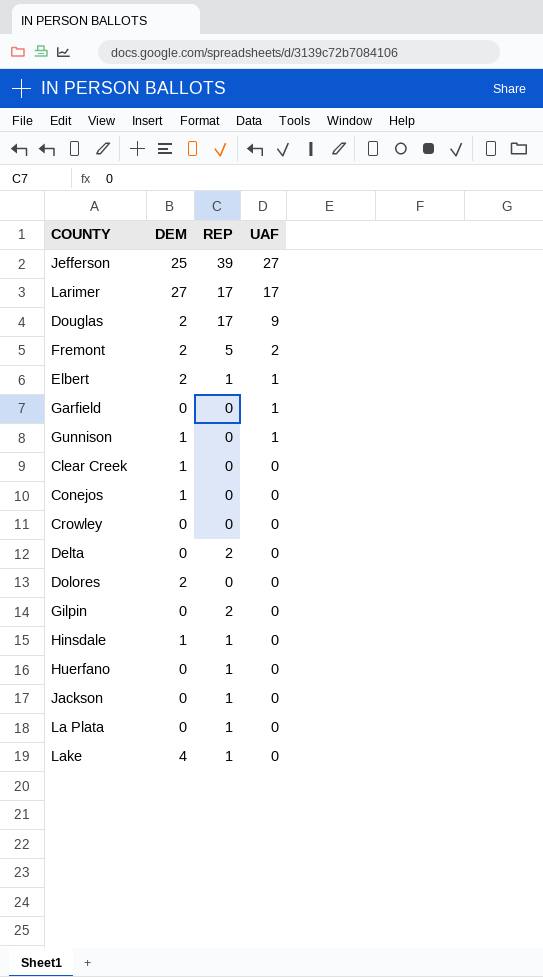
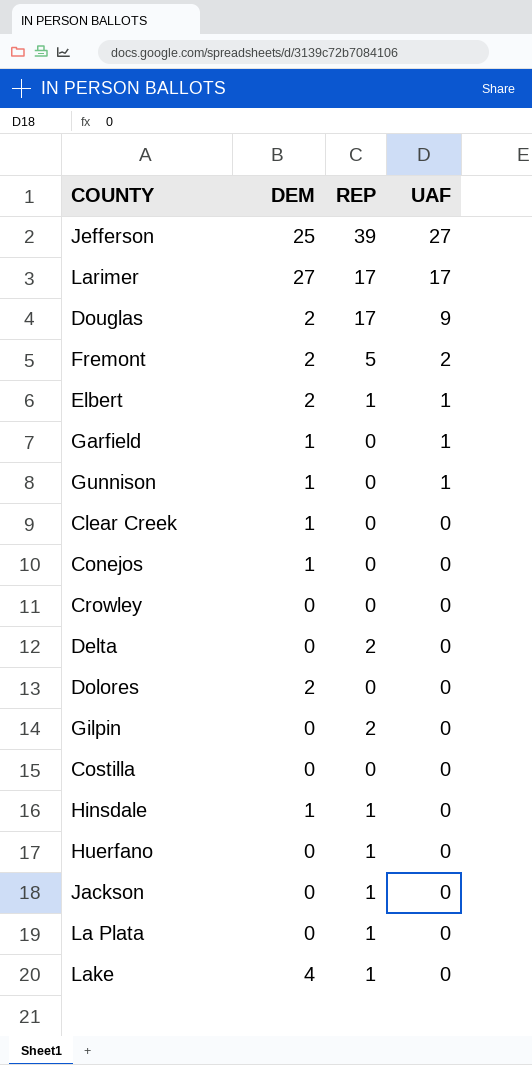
Garfield | DEM: 0 -> 1
row Costilla: none -> 0 | 0 | 0

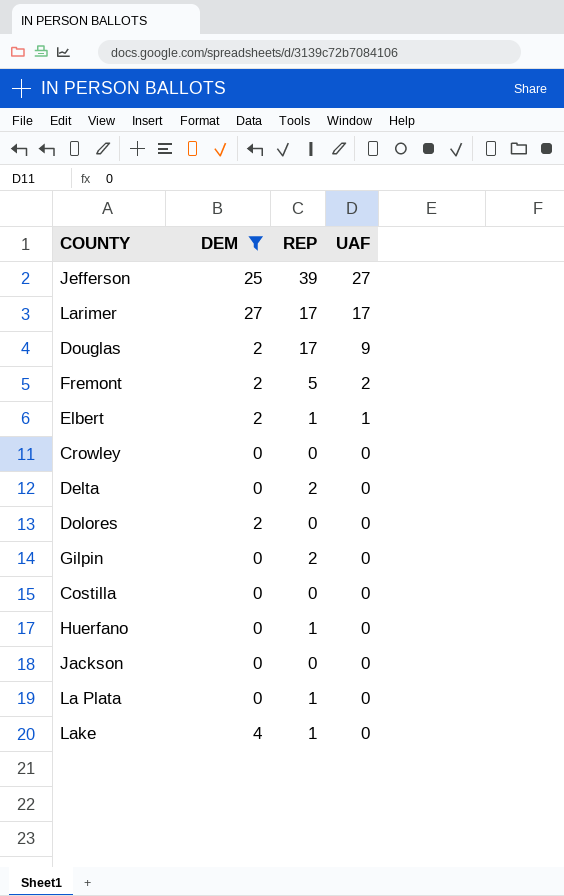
filter: none -> DEM != 1
Jackson | REP: 1 -> 0

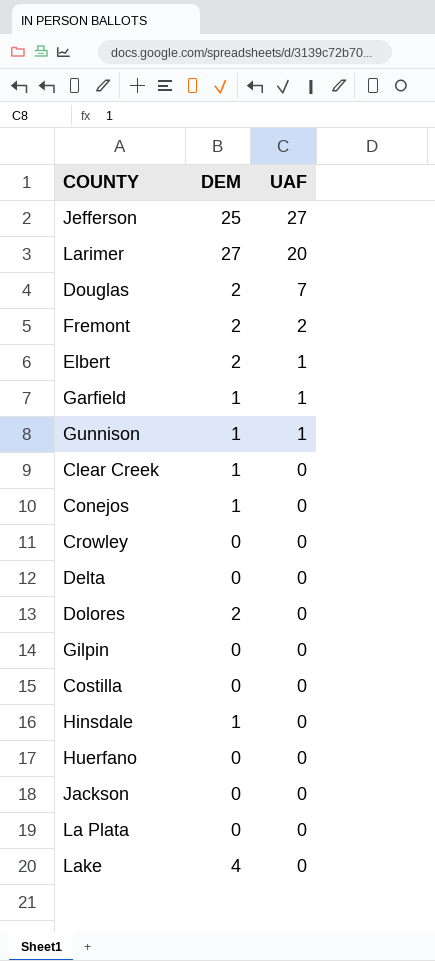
filter: DEM != 1 -> none
column REP | position: 3 -> none
Larimer | UAF: 17 -> 20
Douglas | UAF: 9 -> 7

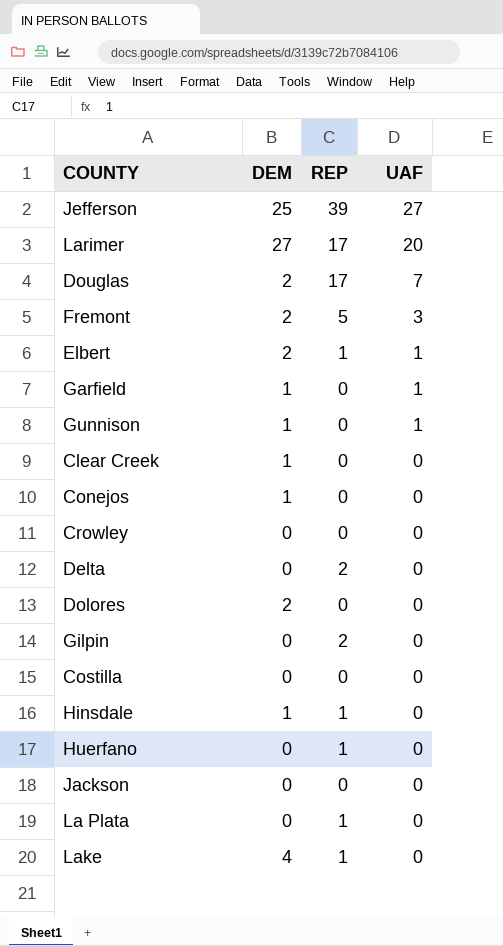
column REP | position: none -> 3
Fremont | UAF: 2 -> 3

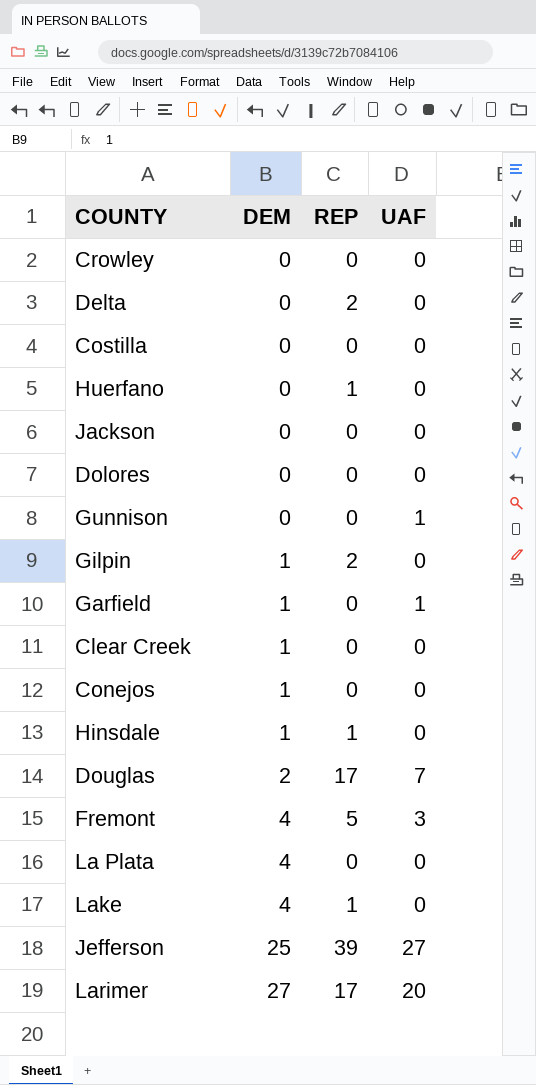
row order: UAF descending -> DEM ascending
row Elbert: 2 | 1 | 1 -> none
Dolores | DEM: 2 -> 0
Gunnison | DEM: 1 -> 0
Gilpin | DEM: 0 -> 1
Fremont | DEM: 2 -> 4
La Plata | DEM: 0 -> 4
La Plata | REP: 1 -> 0

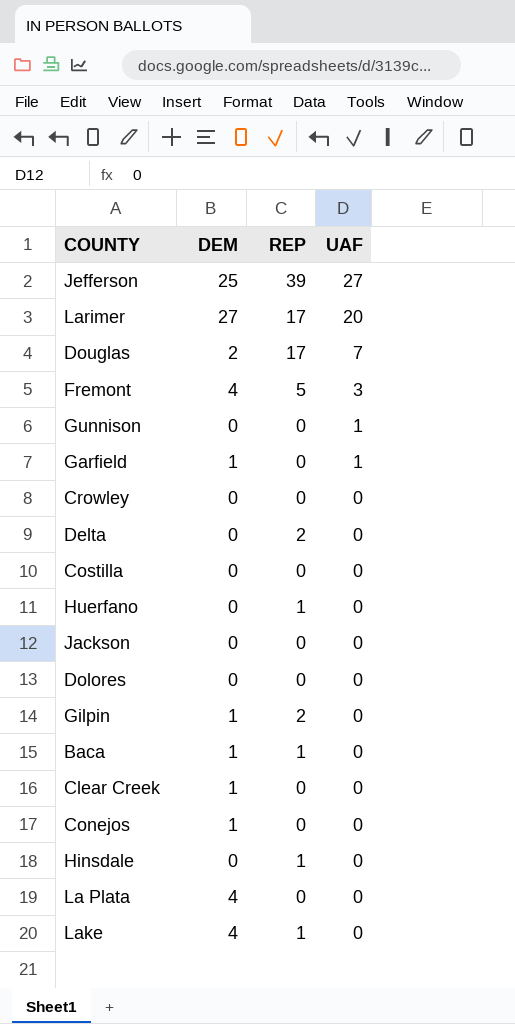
row order: DEM ascending -> UAF descending
row Baca: none -> 1 | 1 | 0
Hinsdale | DEM: 1 -> 0

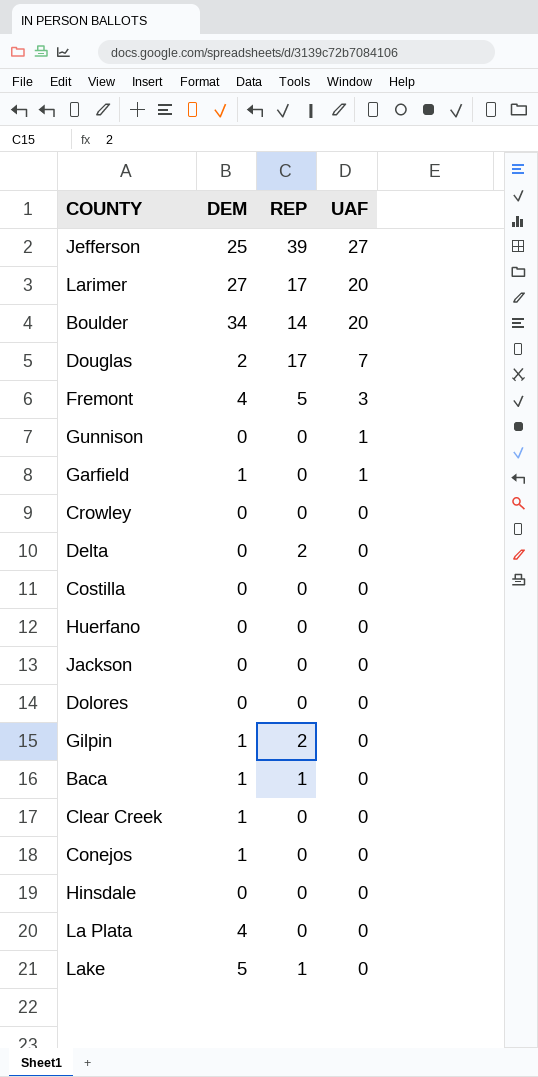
row Boulder: none -> 34 | 14 | 20
Huerfano | REP: 1 -> 0
Hinsdale | REP: 1 -> 0
Lake | DEM: 4 -> 5

